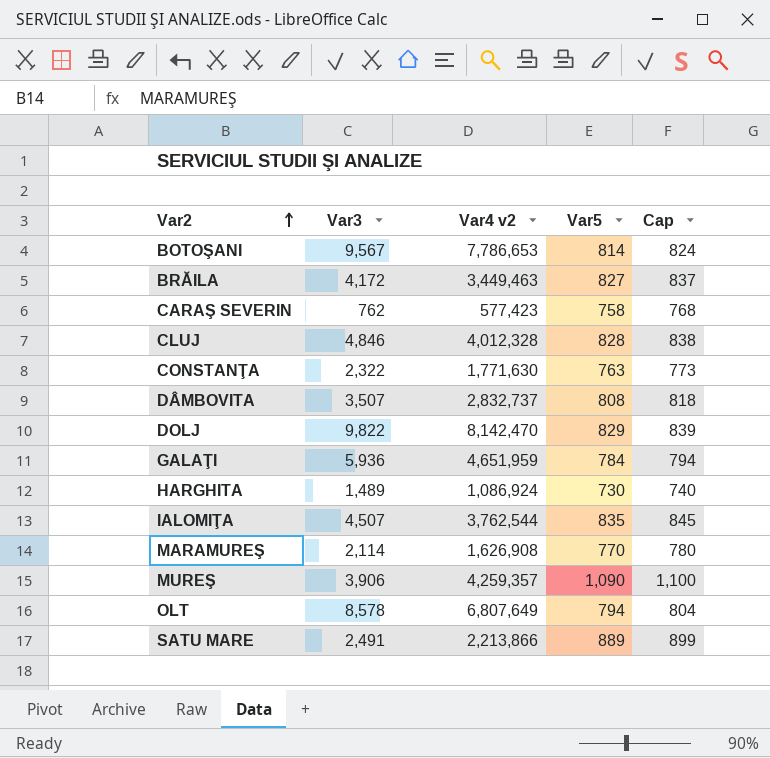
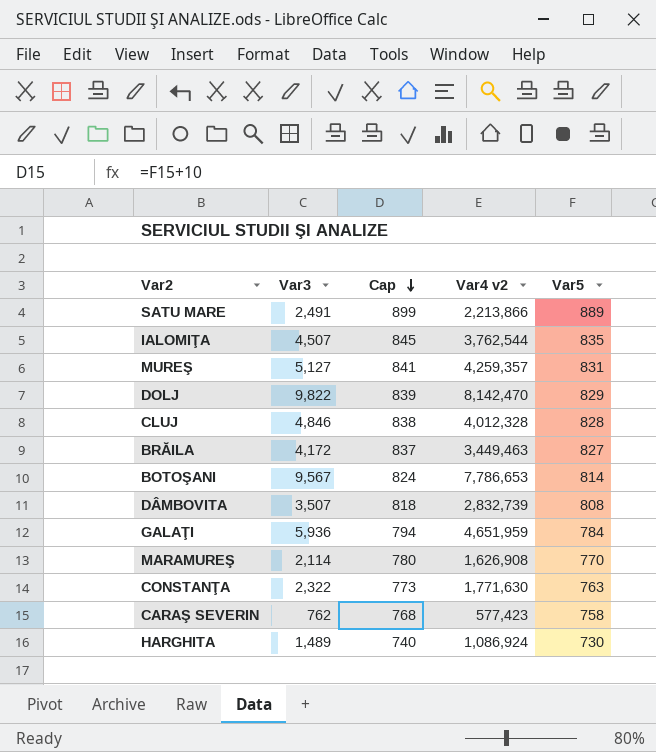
row order: Var2 ascending -> Cap descending
column Cap | position: 5 -> 3
row OLT: 8,578 | 6,807,649 | 794 | 804 -> none
MUREŞ | Var3: 3,906 -> 5,127
MUREŞ | Cap: 1,100 -> 841
MUREŞ | Var5: 1,090 -> 831
DÂMBOVITA | Var4 v2: 2,832,737 -> 2,832,739

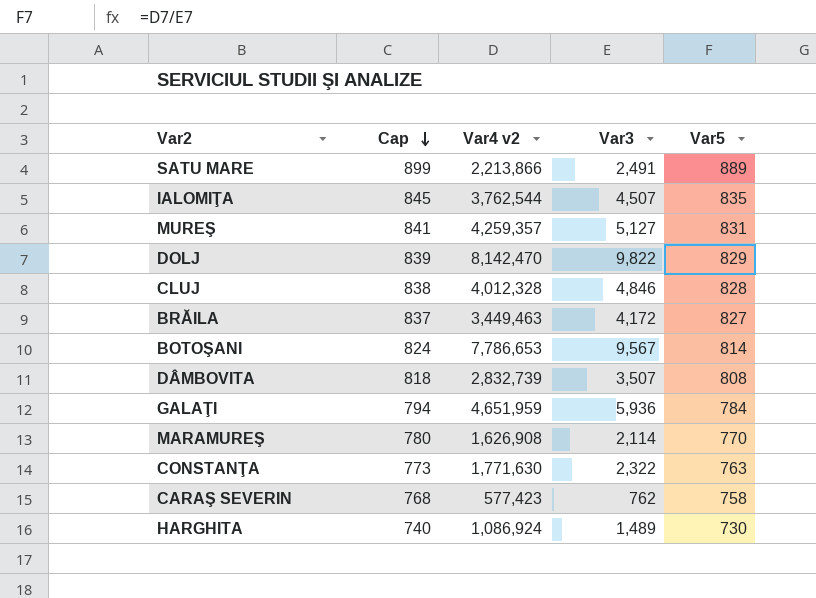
column Var3 | position: 2 -> 4

